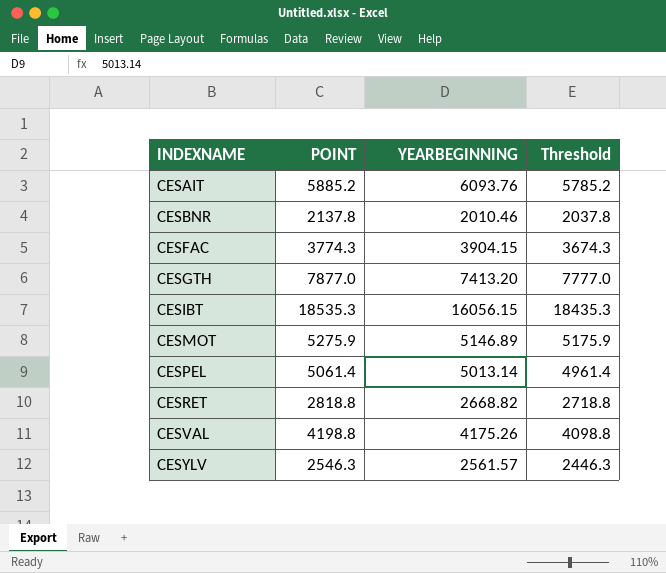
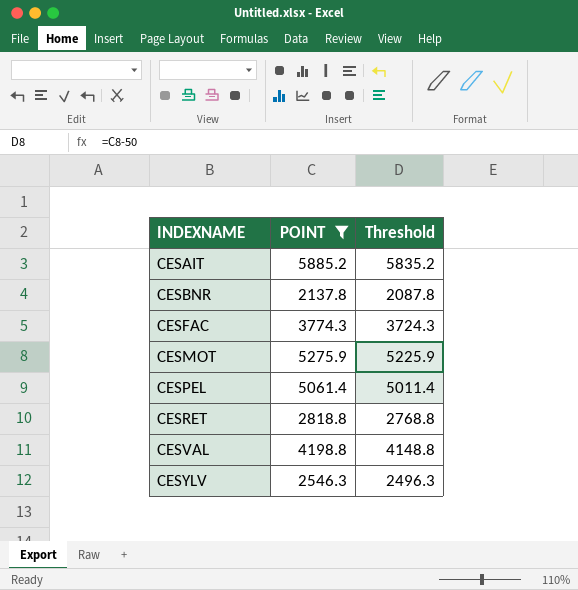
filter: none -> POINT <= 5885.2
column YEARBEGINNING | position: 3 -> none
column Threshold | formula: [POINT] - 100 -> [POINT] - 50

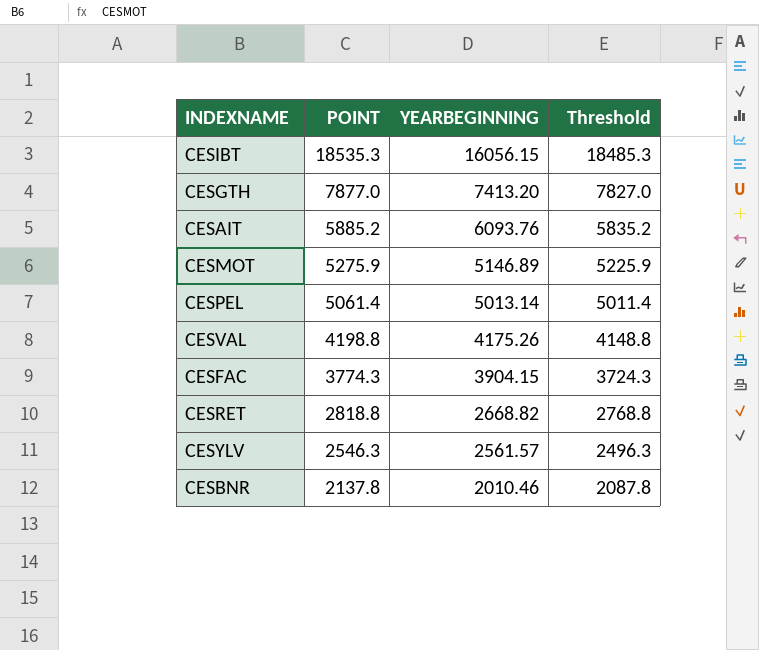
filter: POINT <= 5885.2 -> none
row order: INDEXNAME ascending -> POINT descending
column YEARBEGINNING | position: none -> 3

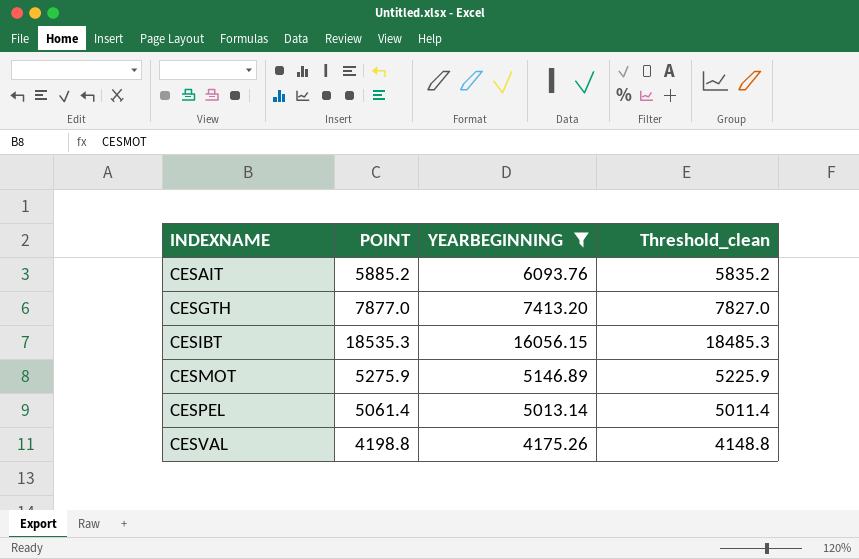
filter: none -> YEARBEGINNING >= 4175.26
row order: POINT descending -> INDEXNAME ascending
column name: Threshold -> Threshold_clean

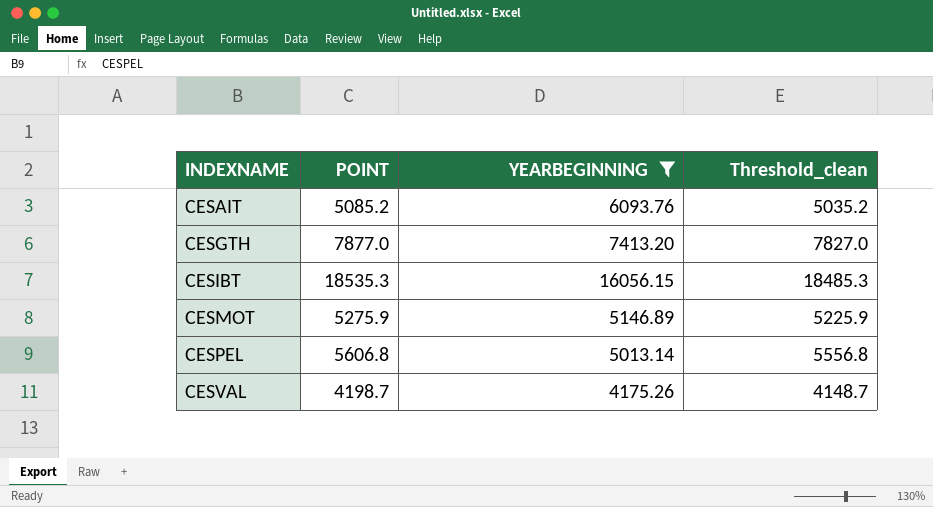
CESAIT | POINT: 5885.2 -> 5085.2
CESAIT | Threshold_clean: 5835.2 -> 5035.2
CESPEL | POINT: 5061.4 -> 5606.8
CESPEL | Threshold_clean: 5011.4 -> 5556.8
CESVAL | POINT: 4198.8 -> 4198.7
CESVAL | Threshold_clean: 4148.8 -> 4148.7

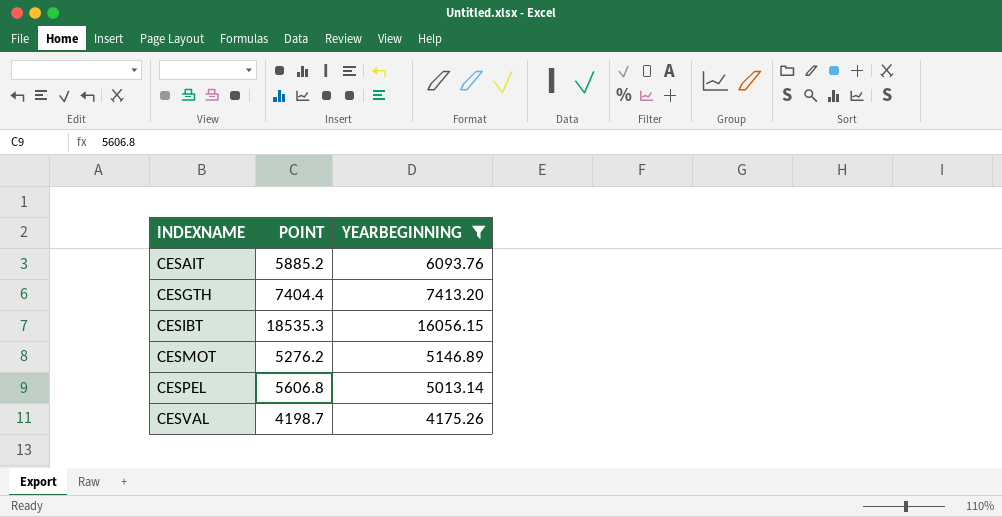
column Threshold_clean | formula: [POINT] - 50 -> none
CESAIT | POINT: 5085.2 -> 5885.2
CESGTH | POINT: 7877.0 -> 7404.4
CESMOT | POINT: 5275.9 -> 5276.2

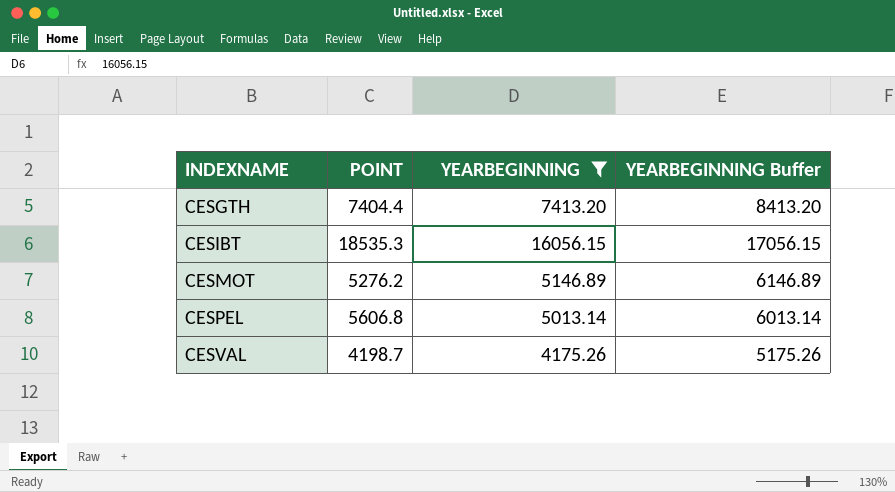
column YEARBEGINNING Buffer | formula: none -> [YEARBEGINNING] + 1000
row CESAIT: 5885.2 | 6093.76 -> none

